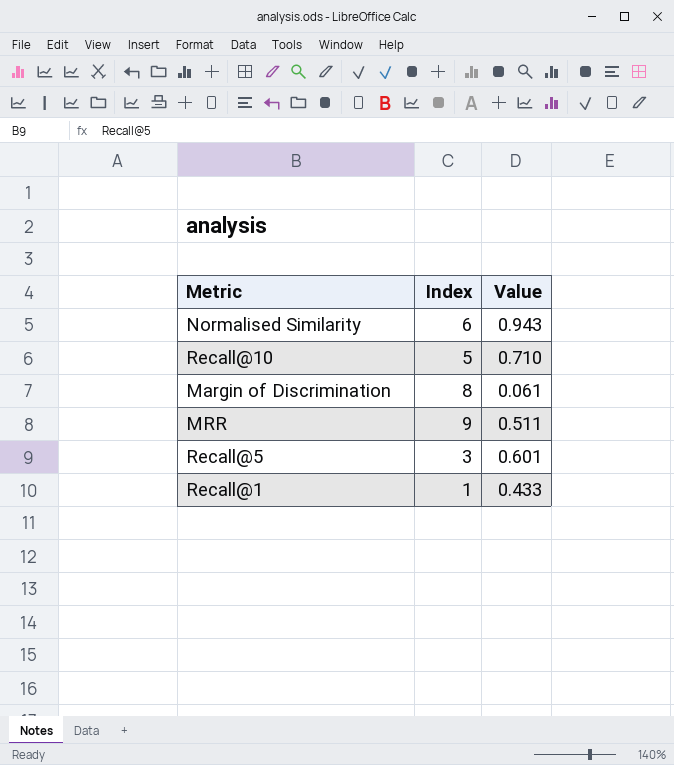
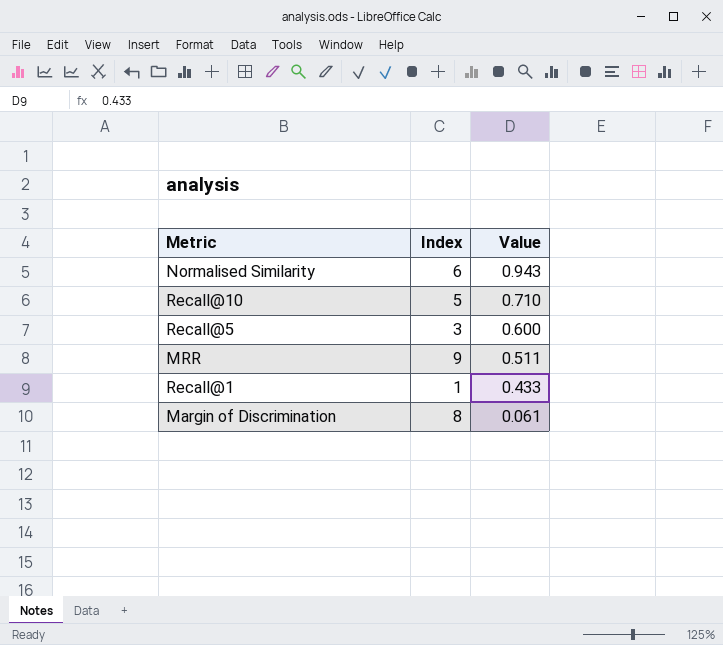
row order: none -> Value descending
Recall@5 | Value: 0.601 -> 0.600

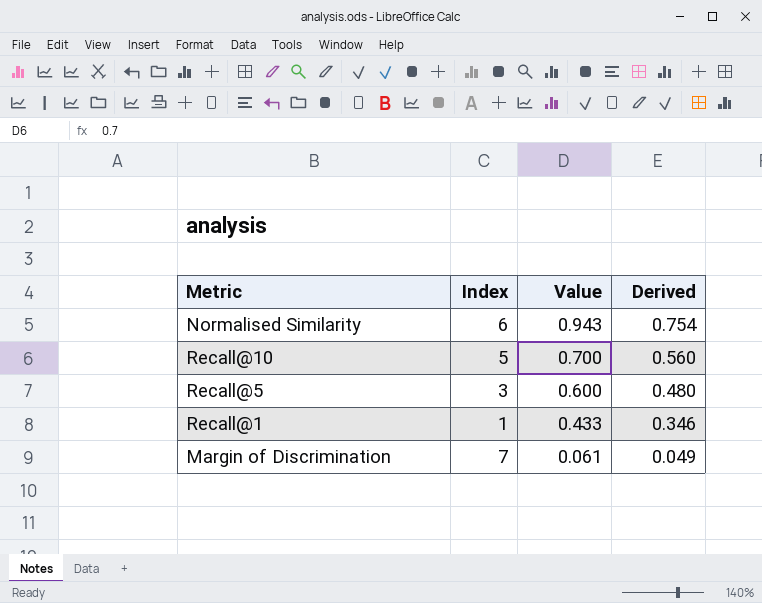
column Derived | formula: none -> [Value] * 0.8
row MRR: 9 | 0.511 -> none
Recall@10 | Value: 0.710 -> 0.700
Margin of Discrimination | Index: 8 -> 7

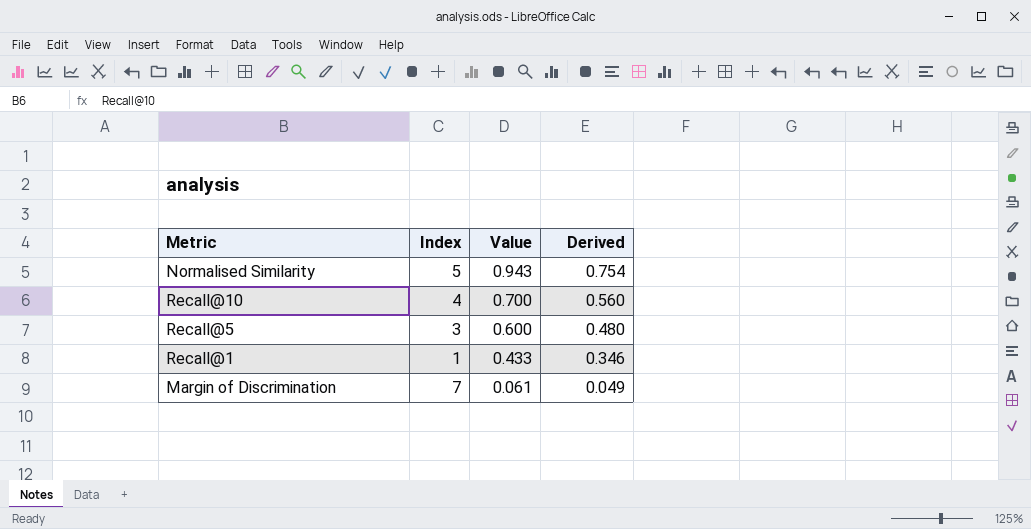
Normalised Similarity | Index: 6 -> 5
Recall@10 | Index: 5 -> 4

